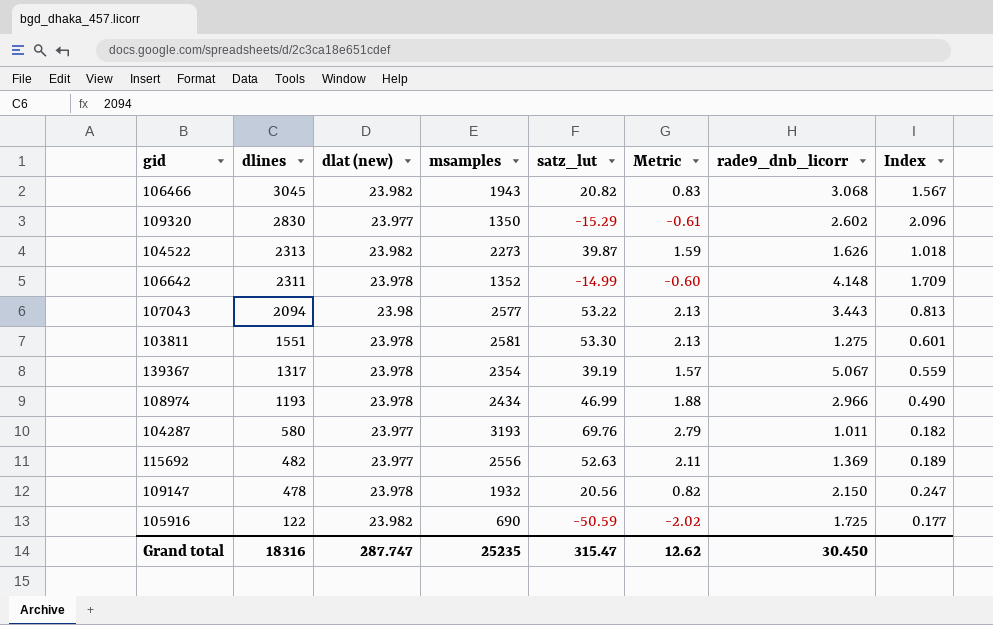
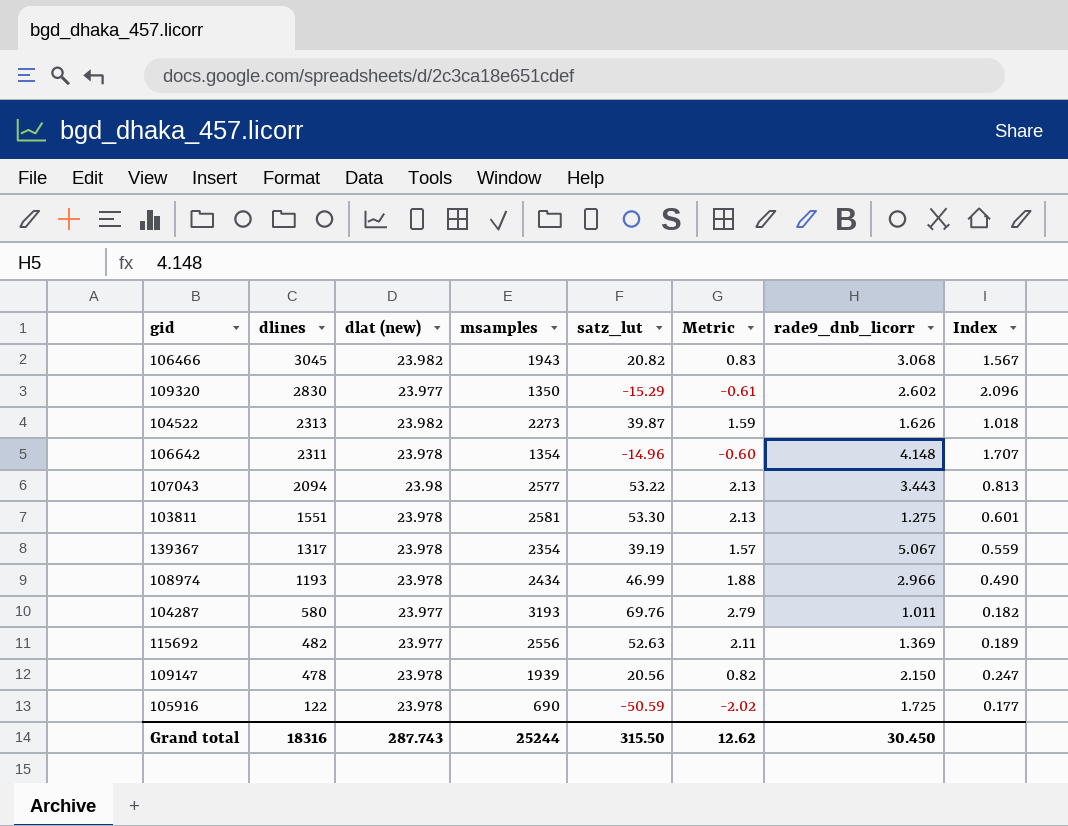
106642 | msamples: 1352 -> 1354
106642 | satz_lut: -14.99 -> -14.96
106642 | Index: 1.709 -> 1.707
109147 | msamples: 1932 -> 1939
105916 | dlat (new): 23.982 -> 23.978
Grand total | dlat (new): 287.747 -> 287.743
Grand total | msamples: 25235 -> 25244
Grand total | satz_lut: 315.47 -> 315.50

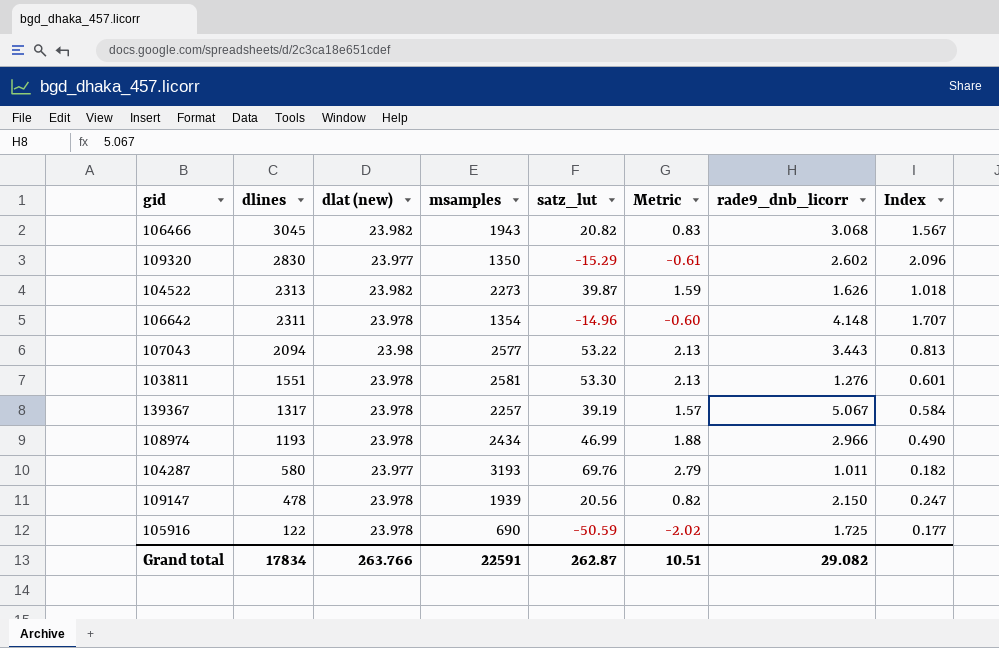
row 115692: 482 | 23.977 | 2556 | 52.63 | 2.11 | 1.369 | 0.189 -> none
103811 | rade9_dnb_licorr: 1.275 -> 1.276
139367 | msamples: 2354 -> 2257
139367 | Index: 0.559 -> 0.584
Grand total | dlines: 18316 -> 17834
Grand total | dlat (new): 287.743 -> 263.766
Grand total | msamples: 25244 -> 22591
Grand total | satz_lut: 315.50 -> 262.87
Grand total | Metric: 12.62 -> 10.51
Grand total | rade9_dnb_licorr: 30.450 -> 29.082

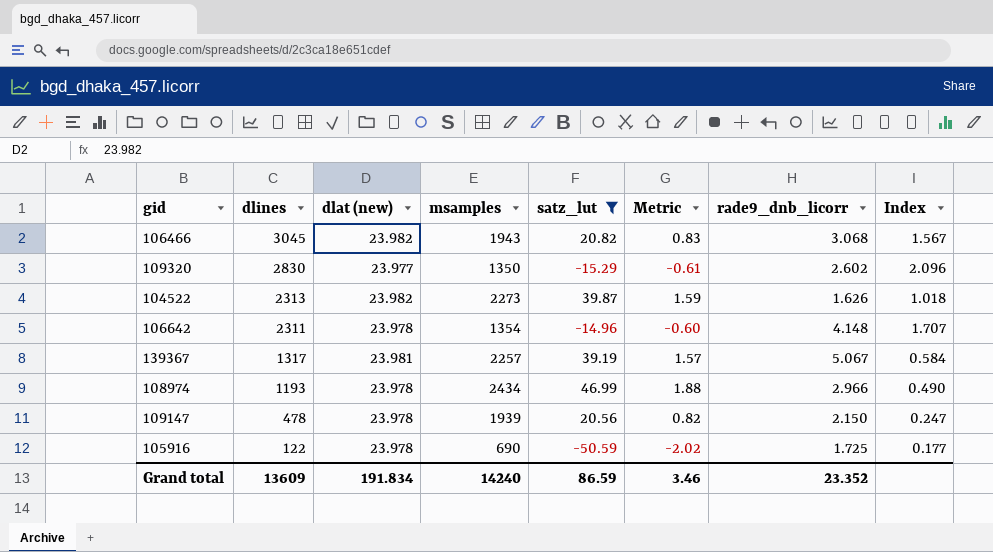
filter: none -> satz_lut <= 46.99
139367 | dlat (new): 23.978 -> 23.981
Grand total | dlines: 17834 -> 13609
Grand total | dlat (new): 263.766 -> 191.834
Grand total | msamples: 22591 -> 14240
Grand total | satz_lut: 262.87 -> 86.59
Grand total | Metric: 10.51 -> 3.46
Grand total | rade9_dnb_licorr: 29.082 -> 23.352

